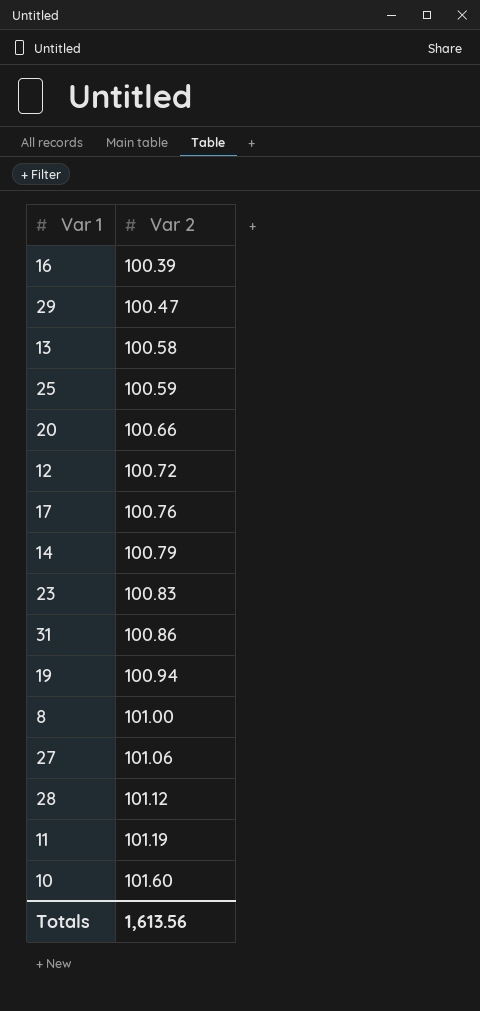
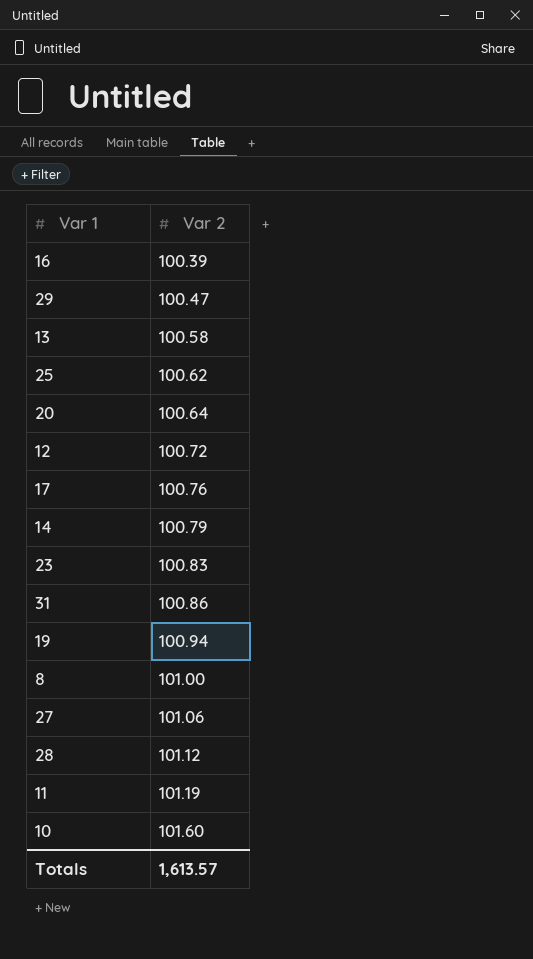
25 | Var 2: 100.59 -> 100.62
20 | Var 2: 100.66 -> 100.64
Totals | Var 2: 1,613.56 -> 1,613.57

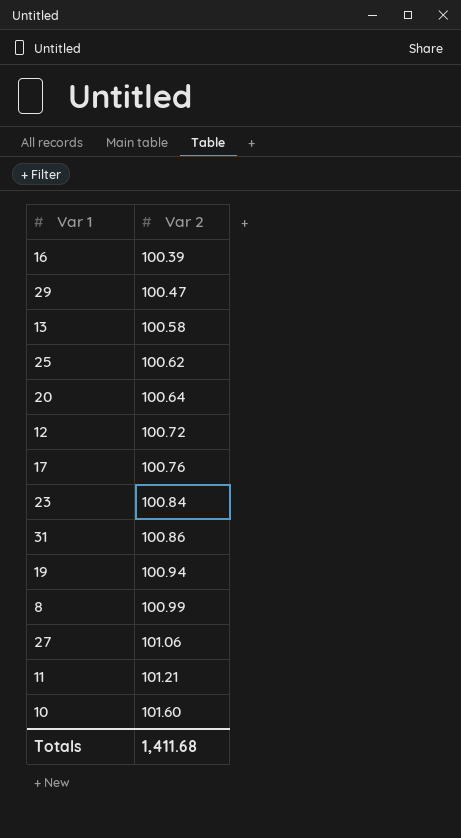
row 14: 100.79 -> none
row 28: 101.12 -> none
23 | Var 2: 100.83 -> 100.84
8 | Var 2: 101.00 -> 100.99
11 | Var 2: 101.19 -> 101.21
Totals | Var 2: 1,613.57 -> 1,411.68

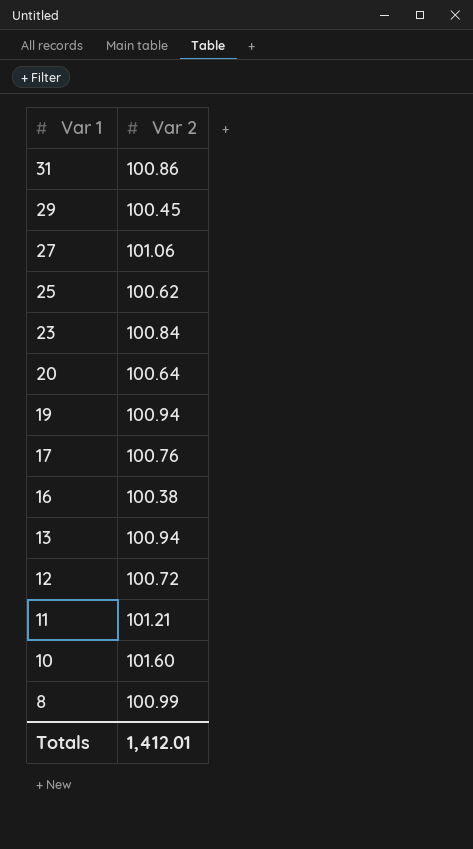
row order: Var 2 ascending -> Var 1 descending
29 | Var 2: 100.47 -> 100.45
16 | Var 2: 100.39 -> 100.38
13 | Var 2: 100.58 -> 100.94
Totals | Var 2: 1,411.68 -> 1,412.01

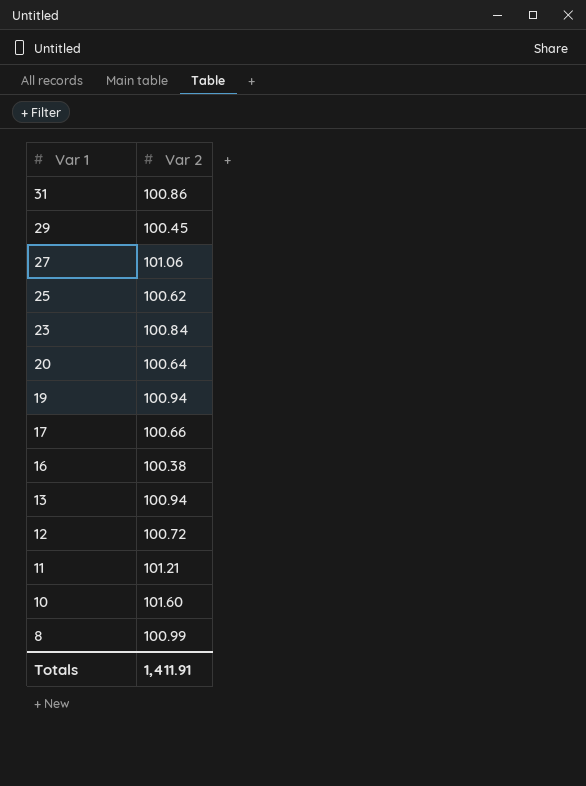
17 | Var 2: 100.76 -> 100.66
Totals | Var 2: 1,412.01 -> 1,411.91

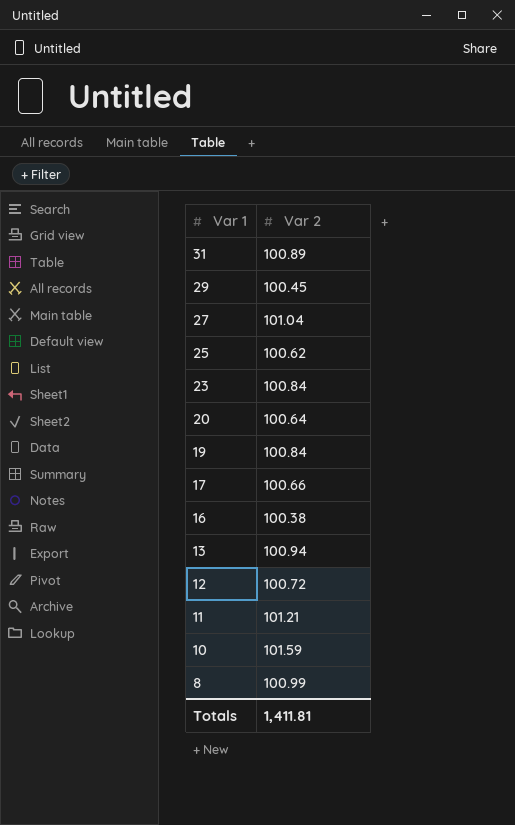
31 | Var 2: 100.86 -> 100.89
27 | Var 2: 101.06 -> 101.04
19 | Var 2: 100.94 -> 100.84
10 | Var 2: 101.60 -> 101.59
Totals | Var 2: 1,411.91 -> 1,411.81

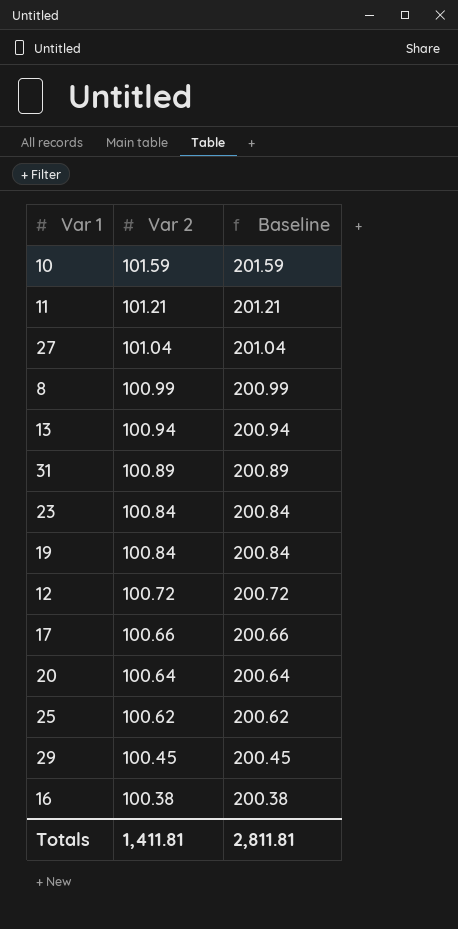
row order: Var 1 descending -> Var 2 descending
column Baseline | formula: none -> [Var 2] + 100

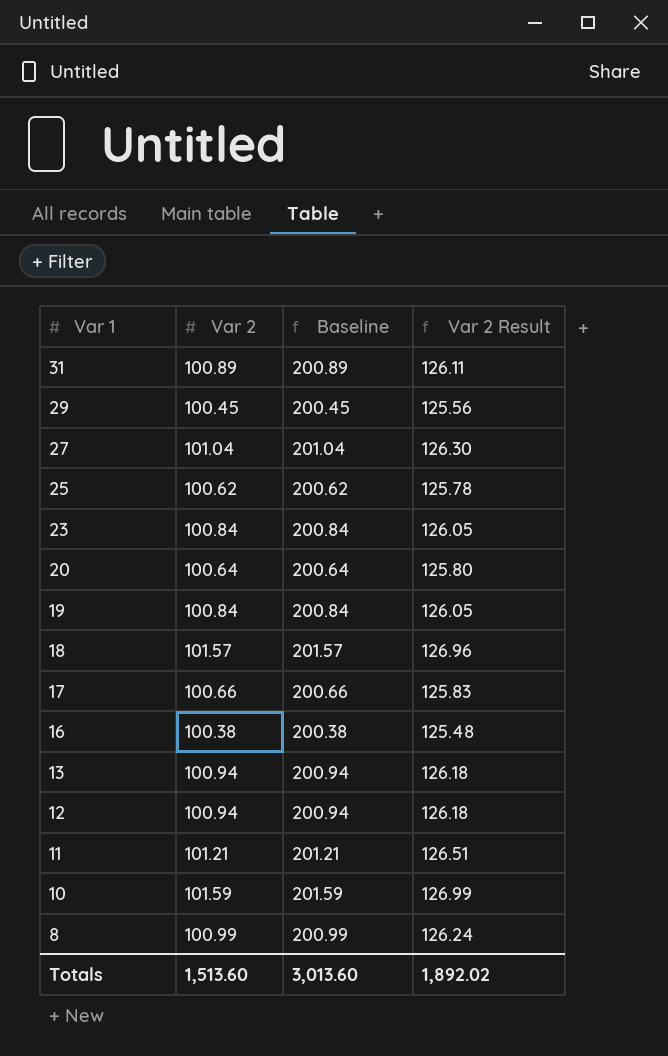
row order: Var 2 descending -> Var 1 descending
column Var 2 Result | formula: none -> [Var 2] * 1.25
row 18: none -> 101.57 | 201.57 | 126.96
12 | Var 2: 100.72 -> 100.94
12 | Baseline: 200.72 -> 200.94
Totals | Var 2: 1,411.81 -> 1,513.60
Totals | Baseline: 2,811.81 -> 3,013.60

